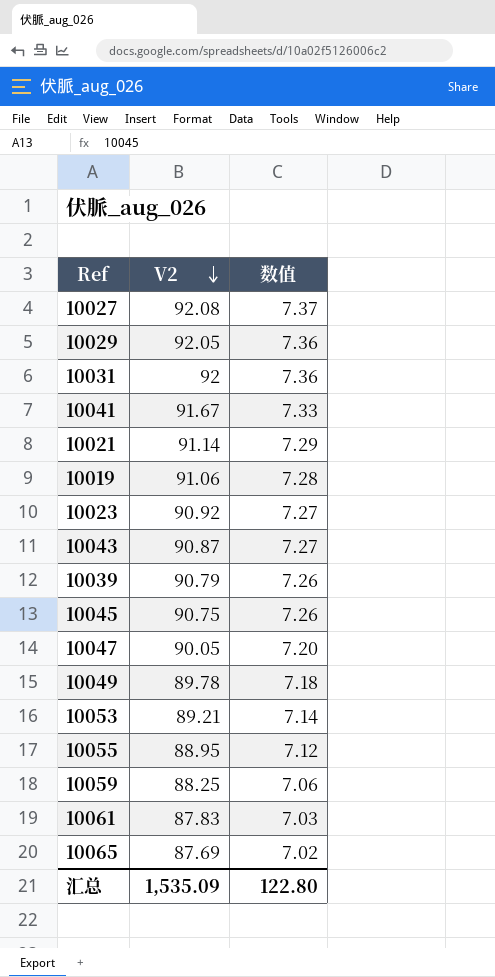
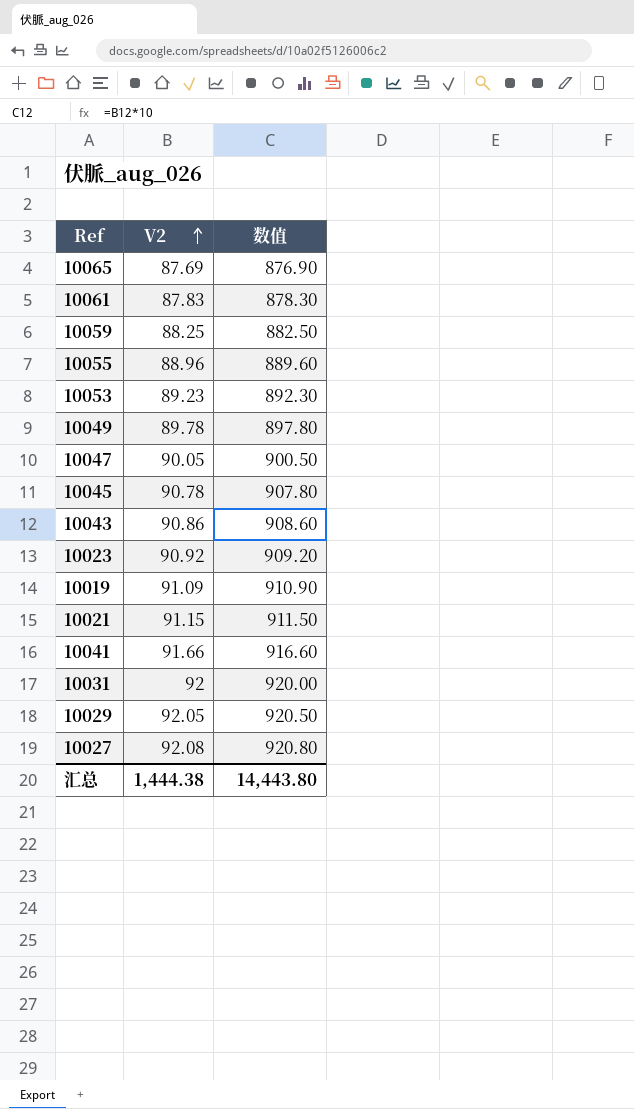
row order: V2 descending -> V2 ascending
column 数值 | formula: [V2] * 0.08 -> [V2] * 10
row 10039: 90.79 | 7.26 -> none
10055 | V2: 88.95 -> 88.96
10053 | V2: 89.21 -> 89.23
10045 | V2: 90.75 -> 90.78
10043 | V2: 90.87 -> 90.86
10019 | V2: 91.06 -> 91.09
10021 | V2: 91.14 -> 91.15
10041 | V2: 91.67 -> 91.66
汇总 | V2: 1,535.09 -> 1,444.38
汇总 | 数值: 122.80 -> 14,443.80

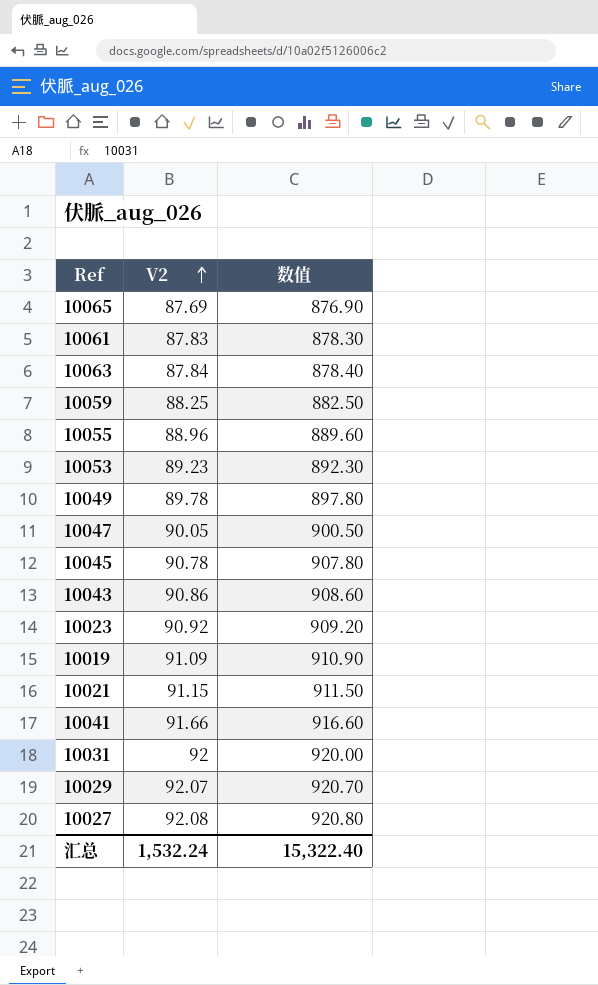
row 10063: none -> 87.84 | 878.40
10029 | V2: 92.05 -> 92.07
10029 | 数值: 920.50 -> 920.70
汇总 | V2: 1,444.38 -> 1,532.24
汇总 | 数值: 14,443.80 -> 15,322.40

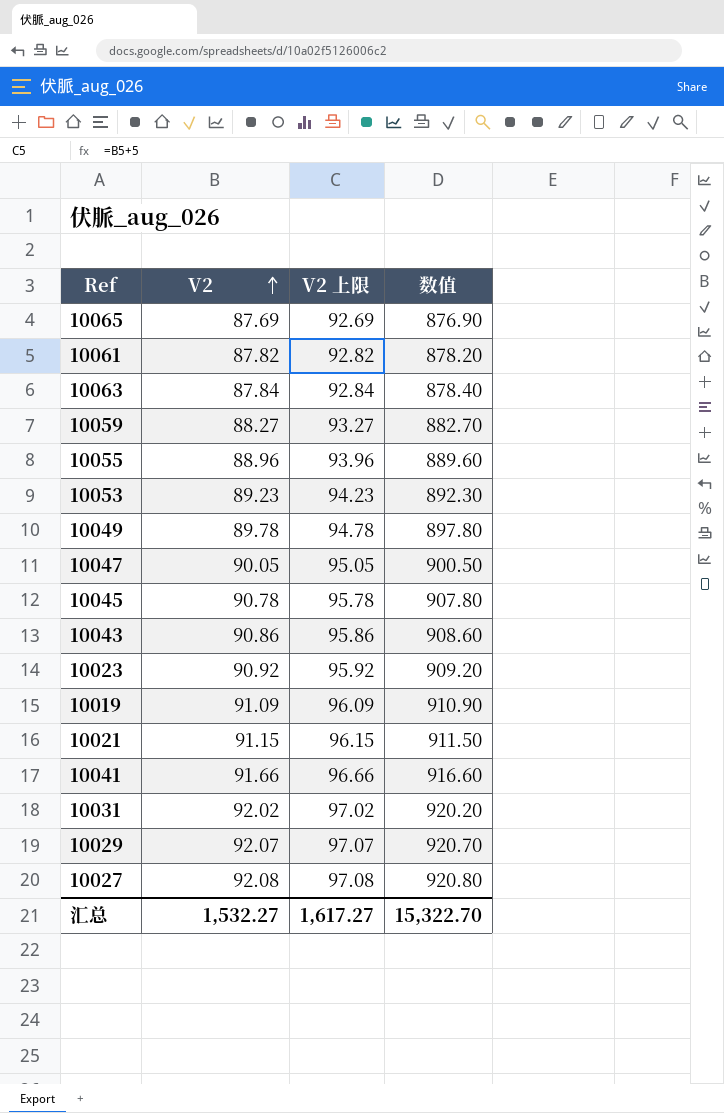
column V2 上限 | formula: none -> [V2] + 5
10061 | V2: 87.83 -> 87.82
10061 | 数值: 878.30 -> 878.20
10059 | V2: 88.25 -> 88.27
10059 | 数值: 882.50 -> 882.70
10031 | V2: 92 -> 92.02
10031 | 数值: 920.00 -> 920.20
汇总 | V2: 1,532.24 -> 1,532.27
汇总 | 数值: 15,322.40 -> 15,322.70

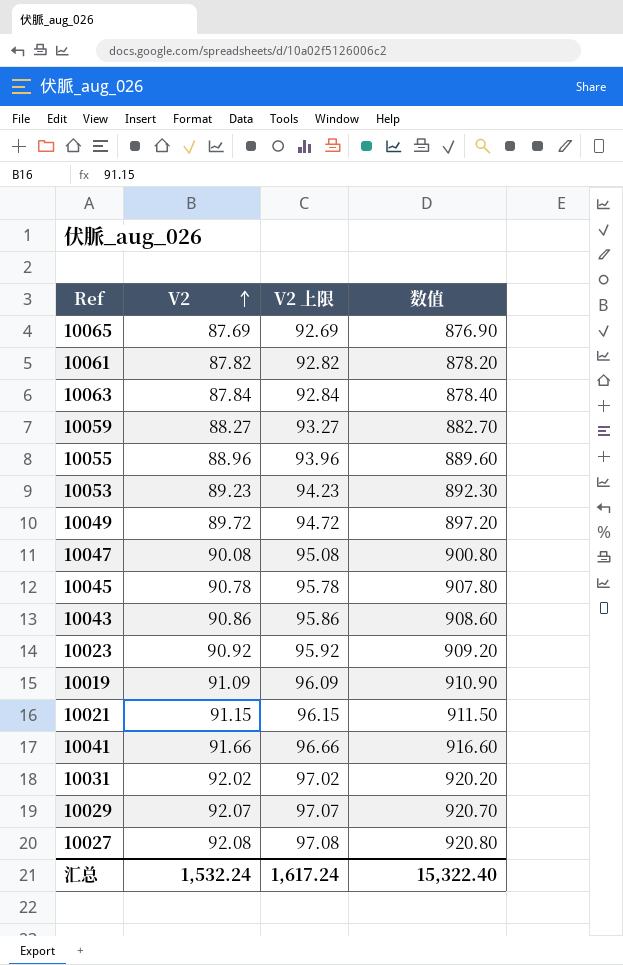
10049 | V2: 89.78 -> 89.72
10049 | V2 上限: 94.78 -> 94.72
10049 | 数值: 897.80 -> 897.20
10047 | V2: 90.05 -> 90.08
10047 | V2 上限: 95.05 -> 95.08
10047 | 数值: 900.50 -> 900.80
汇总 | V2: 1,532.27 -> 1,532.24
汇总 | V2 上限: 1,617.27 -> 1,617.24
汇总 | 数值: 15,322.70 -> 15,322.40

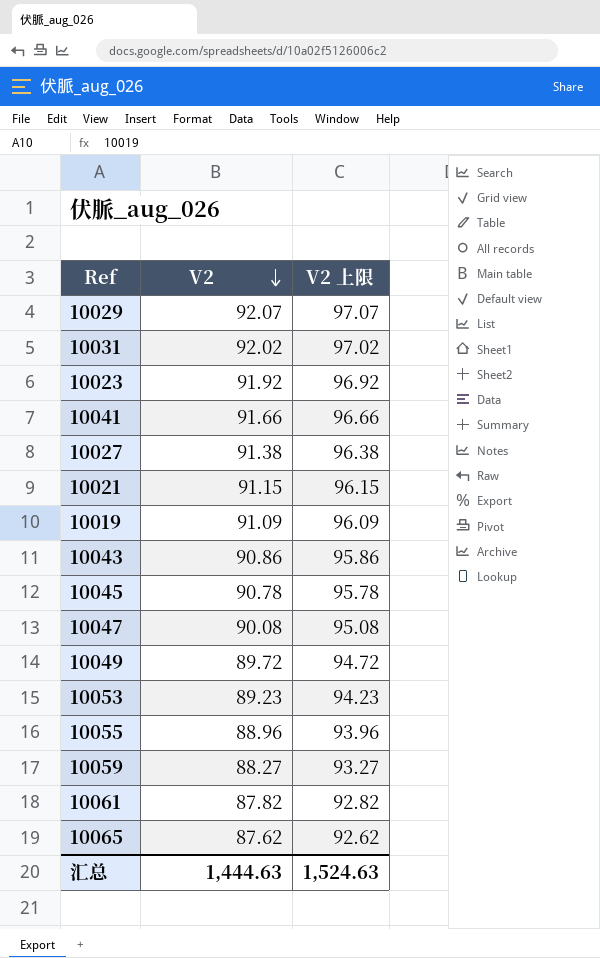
row order: V2 ascending -> V2 descending
column 数值 | formula: [V2] * 10 -> none
row 10063: 87.84 | 92.84 | 878.40 -> none
10023 | V2: 90.92 -> 91.92
10023 | V2 上限: 95.92 -> 96.92
10027 | V2: 92.08 -> 91.38
10027 | V2 上限: 97.08 -> 96.38
10065 | V2: 87.69 -> 87.62
10065 | V2 上限: 92.69 -> 92.62
汇总 | V2: 1,532.24 -> 1,444.63
汇总 | V2 上限: 1,617.24 -> 1,524.63

